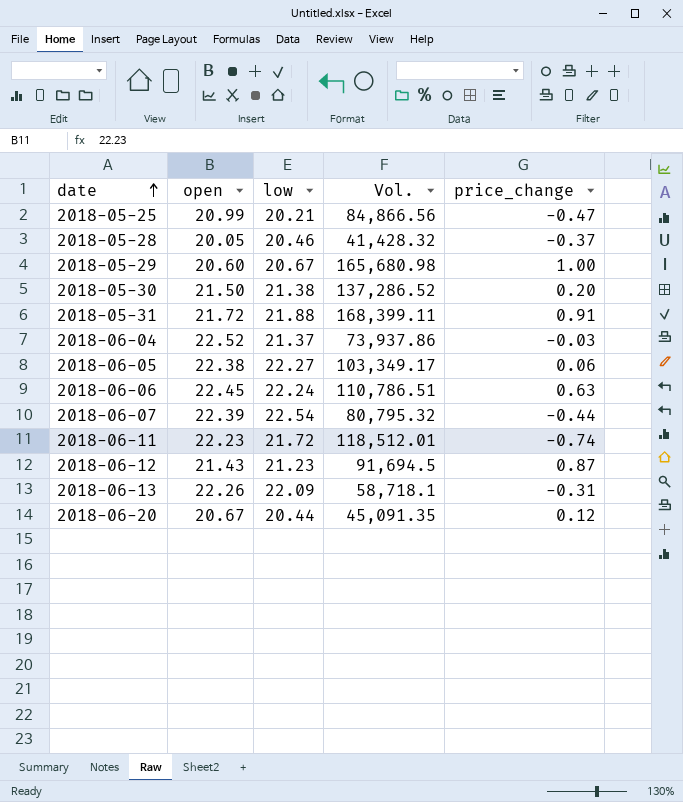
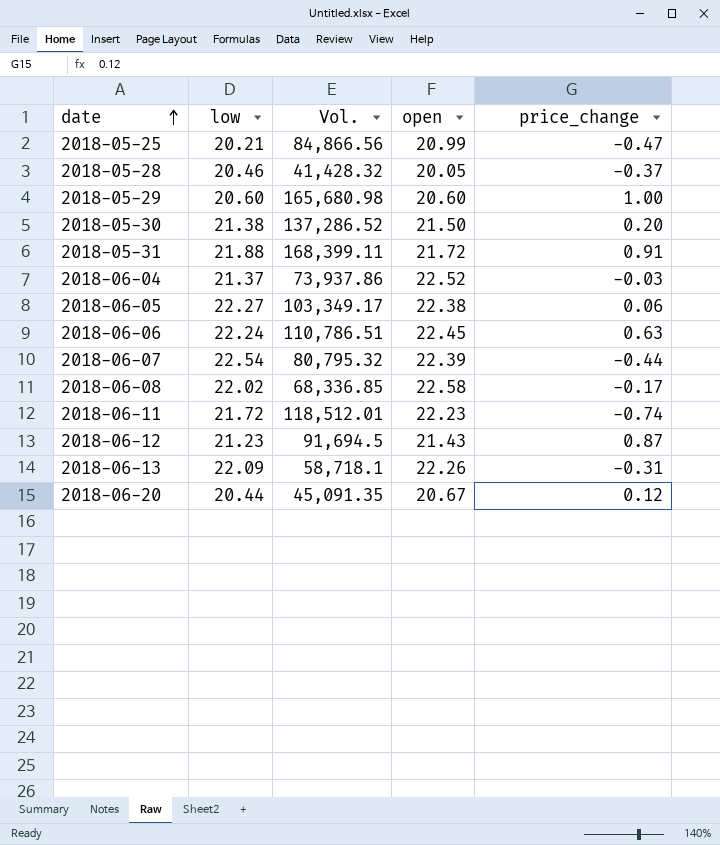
column open | position: 2 -> 4
2018-05-29 | low: 20.67 -> 20.60
row 2018-06-08: none -> 22.02 | 68,336.85 | 22.58 | -0.17

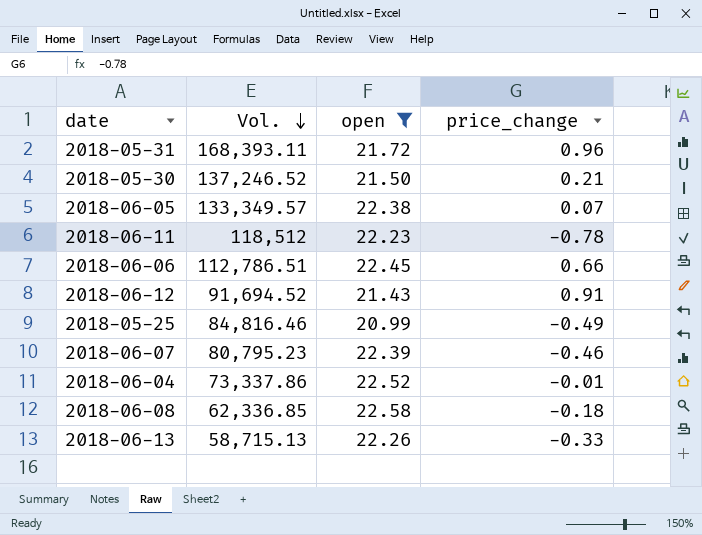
filter: none -> open >= 20.99
row order: date ascending -> Vol. descending
column low | position: 2 -> none
2018-05-31 | Vol.: 168,399.11 -> 168,393.11
2018-05-31 | price_change: 0.91 -> 0.96
2018-05-30 | Vol.: 137,286.52 -> 137,246.52
2018-05-30 | price_change: 0.20 -> 0.21
2018-06-05 | Vol.: 103,349.17 -> 133,349.57
2018-06-05 | price_change: 0.06 -> 0.07
2018-06-11 | Vol.: 118,512.01 -> 118,512
2018-06-11 | price_change: -0.74 -> -0.78
2018-06-06 | Vol.: 110,786.51 -> 112,786.51
2018-06-06 | price_change: 0.63 -> 0.66
2018-06-12 | Vol.: 91,694.5 -> 91,694.52
2018-06-12 | price_change: 0.87 -> 0.91
2018-05-25 | Vol.: 84,866.56 -> 84,816.46
2018-05-25 | price_change: -0.47 -> -0.49
2018-06-07 | Vol.: 80,795.32 -> 80,795.23
2018-06-07 | price_change: -0.44 -> -0.46
2018-06-04 | Vol.: 73,937.86 -> 73,337.86
2018-06-04 | price_change: -0.03 -> -0.01
2018-06-08 | Vol.: 68,336.85 -> 62,336.85
2018-06-08 | price_change: -0.17 -> -0.18
2018-06-13 | Vol.: 58,718.1 -> 58,715.13
2018-06-13 | price_change: -0.31 -> -0.33

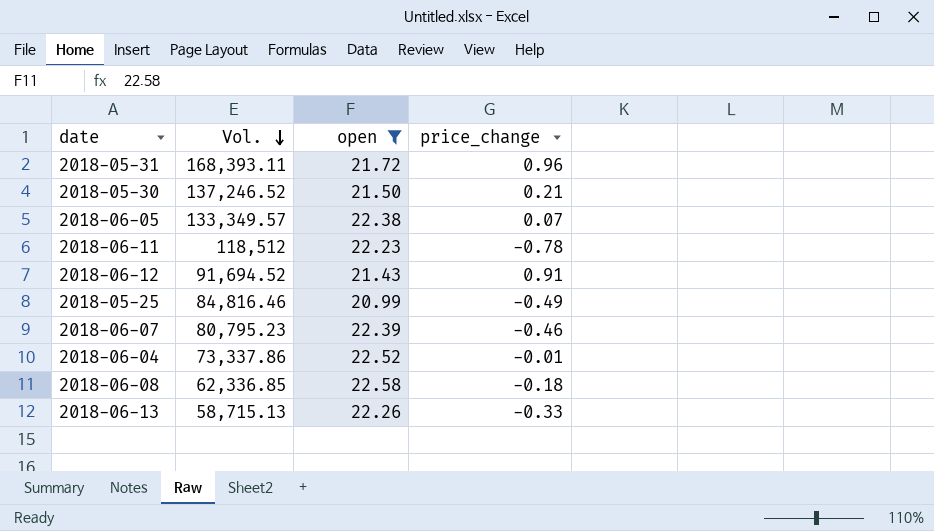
row 2018-06-06: 112,786.51 | 22.45 | 0.66 -> none

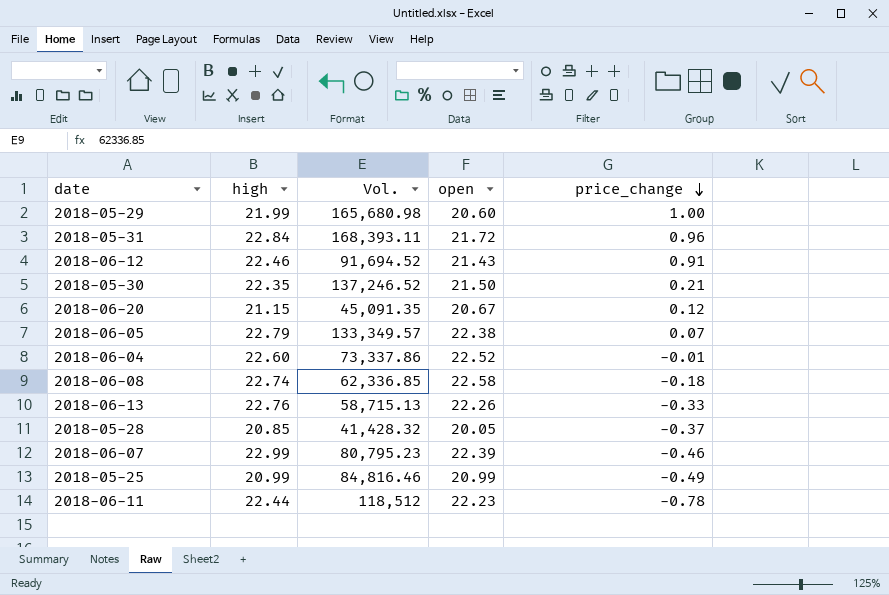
filter: open >= 20.99 -> none
row order: Vol. descending -> price_change descending
column high | position: none -> 2

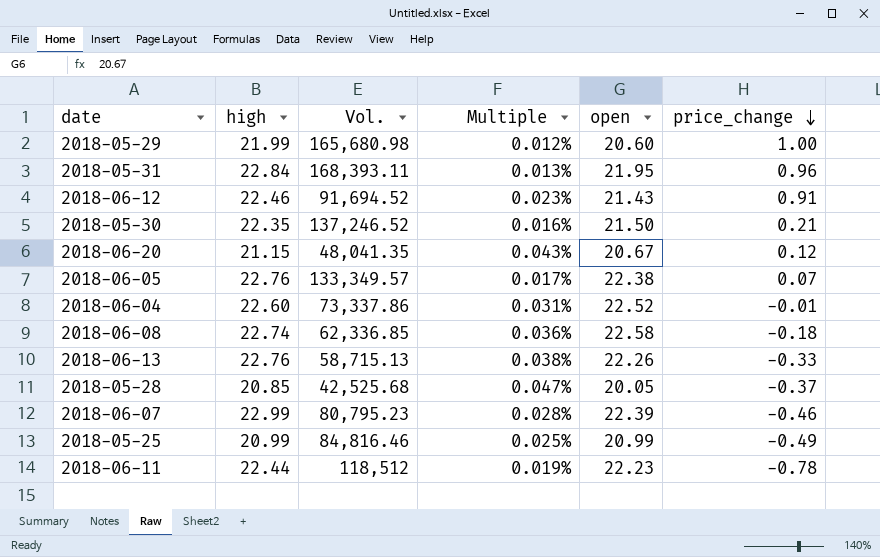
column Multiple | formula: none -> [open] / [Vol.]
2018-05-31 | open: 21.72 -> 21.95
2018-06-20 | Vol.: 45,091.35 -> 48,041.35
2018-06-05 | high: 22.79 -> 22.76
2018-05-28 | Vol.: 41,428.32 -> 42,525.68

